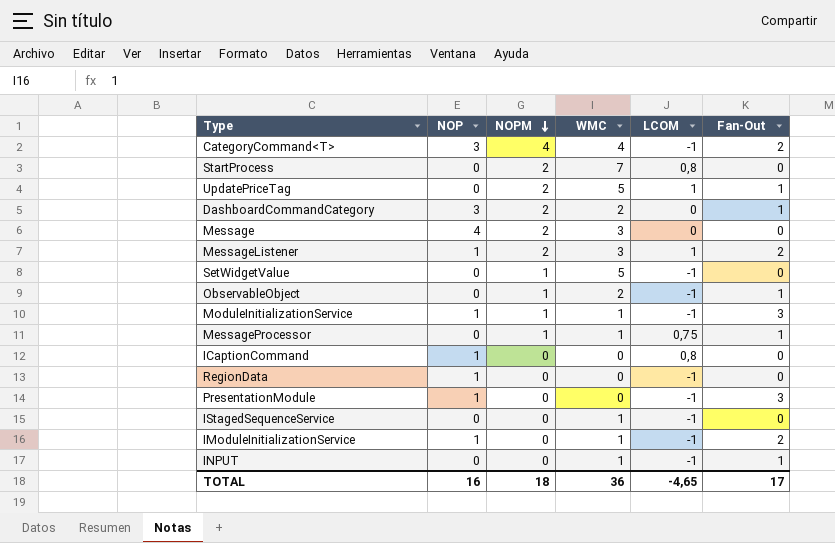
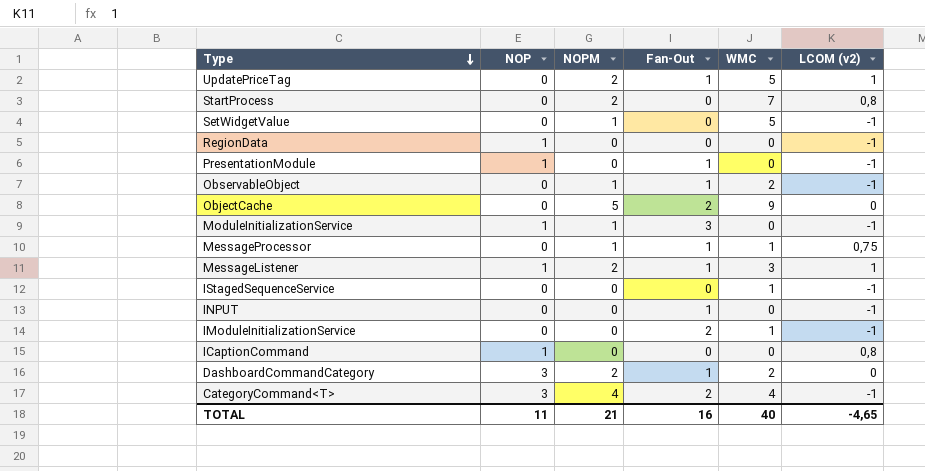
row order: NOPM descending -> Type descending
column Fan-Out | position: 6 -> 4
column name: LCOM -> LCOM (v2)
row Message: 4 | 2 | 3 | 0 | 0 -> none
PresentationModule | Fan-Out: 3 -> 1
row ObjectCache: none -> 0 | 5 | 2 | 9 | 0
ModuleInitializationService | WMC: 1 -> 0
MessageListener | Fan-Out: 2 -> 1
INPUT | WMC: 1 -> 0
IModuleInitializationService | NOP: 1 -> 0
TOTAL | NOP: 16 -> 11
TOTAL | NOPM: 18 -> 21
TOTAL | Fan-Out: 17 -> 16
TOTAL | WMC: 36 -> 40

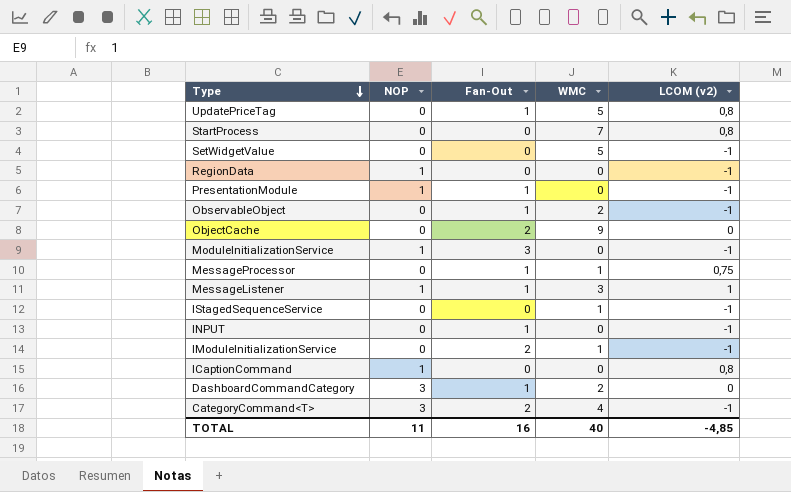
column NOPM | position: 3 -> none
UpdatePriceTag | LCOM (v2): 1 -> 0,8
TOTAL | LCOM (v2): -4,65 -> -4,85

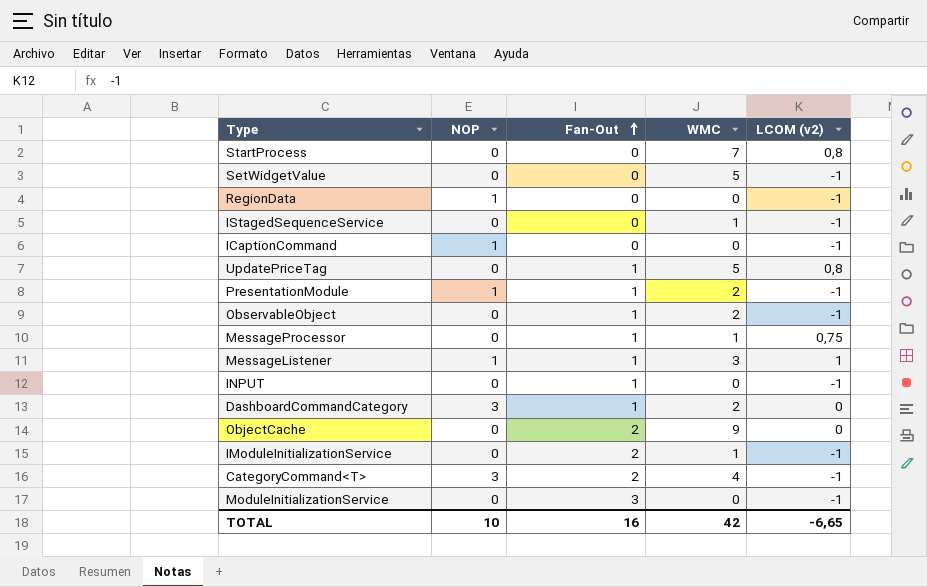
row order: Type descending -> Fan-Out ascending
ICaptionCommand | LCOM (v2): 0,8 -> -1
PresentationModule | WMC: 0 -> 2
ModuleInitializationService | NOP: 1 -> 0
TOTAL | NOP: 11 -> 10
TOTAL | WMC: 40 -> 42
TOTAL | LCOM (v2): -4,85 -> -6,65

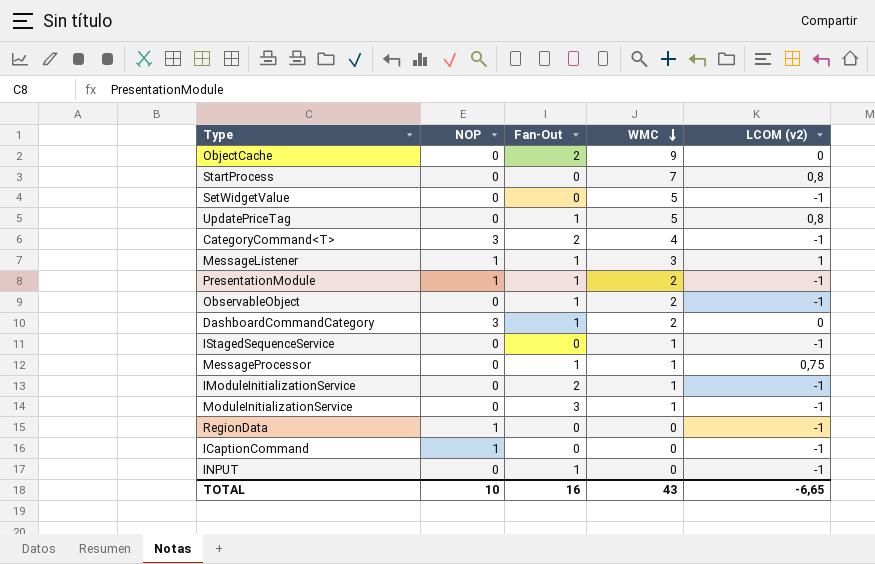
row order: Fan-Out ascending -> WMC descending
ModuleInitializationService | WMC: 0 -> 1
TOTAL | WMC: 42 -> 43

